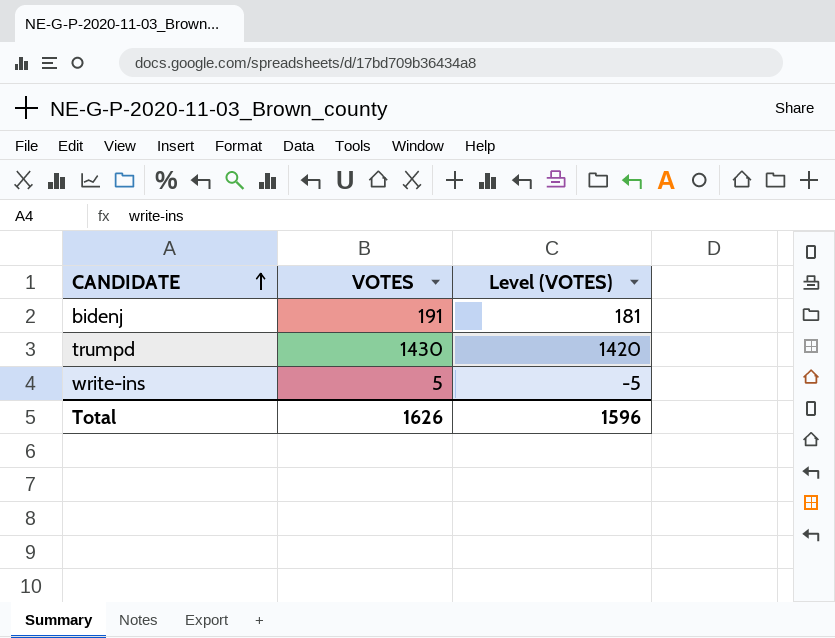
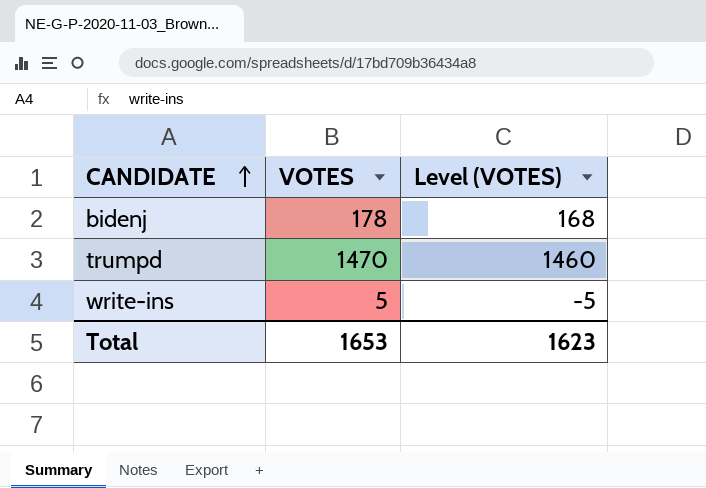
bidenj | VOTES: 191 -> 178
bidenj | Level (VOTES): 181 -> 168
trumpd | VOTES: 1430 -> 1470
trumpd | Level (VOTES): 1420 -> 1460
Total | VOTES: 1626 -> 1653
Total | Level (VOTES): 1596 -> 1623

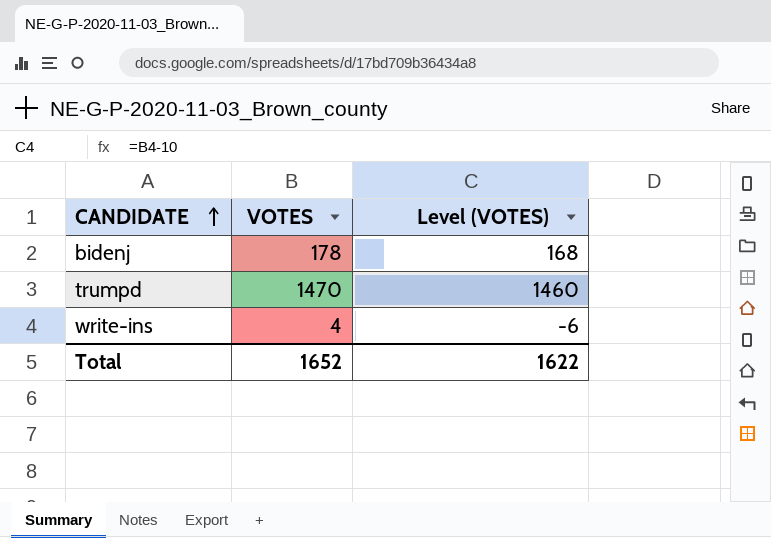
write-ins | VOTES: 5 -> 4
write-ins | Level (VOTES): -5 -> -6
Total | VOTES: 1653 -> 1652
Total | Level (VOTES): 1623 -> 1622

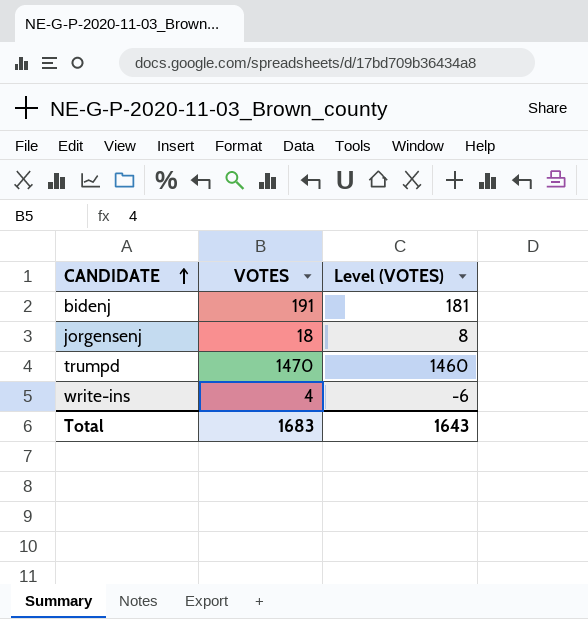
bidenj | VOTES: 178 -> 191
bidenj | Level (VOTES): 168 -> 181
row jorgensenj: none -> 18 | 8
Total | VOTES: 1652 -> 1683
Total | Level (VOTES): 1622 -> 1643

